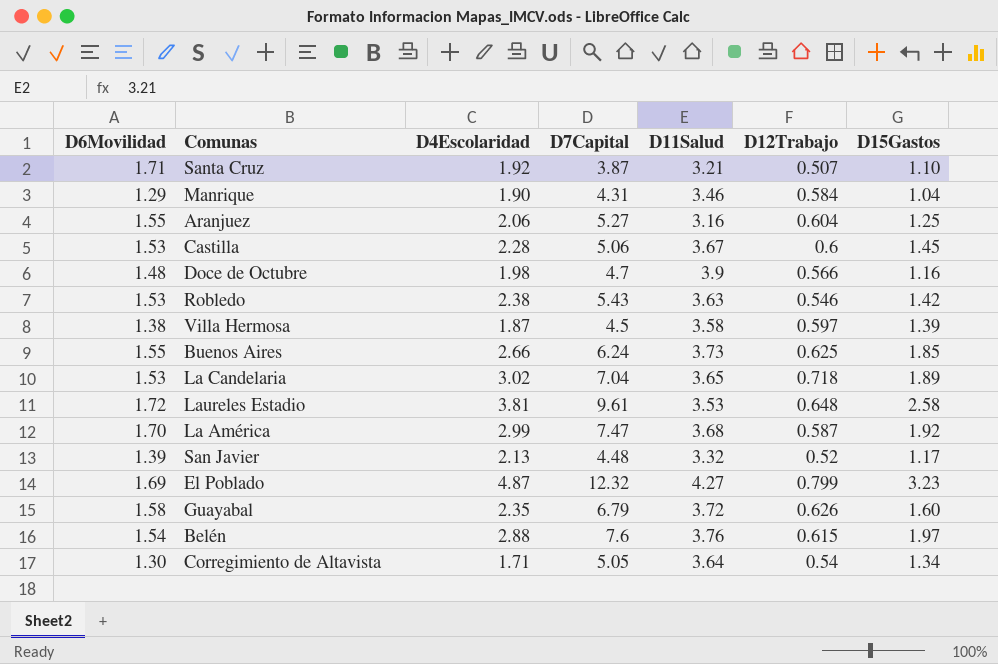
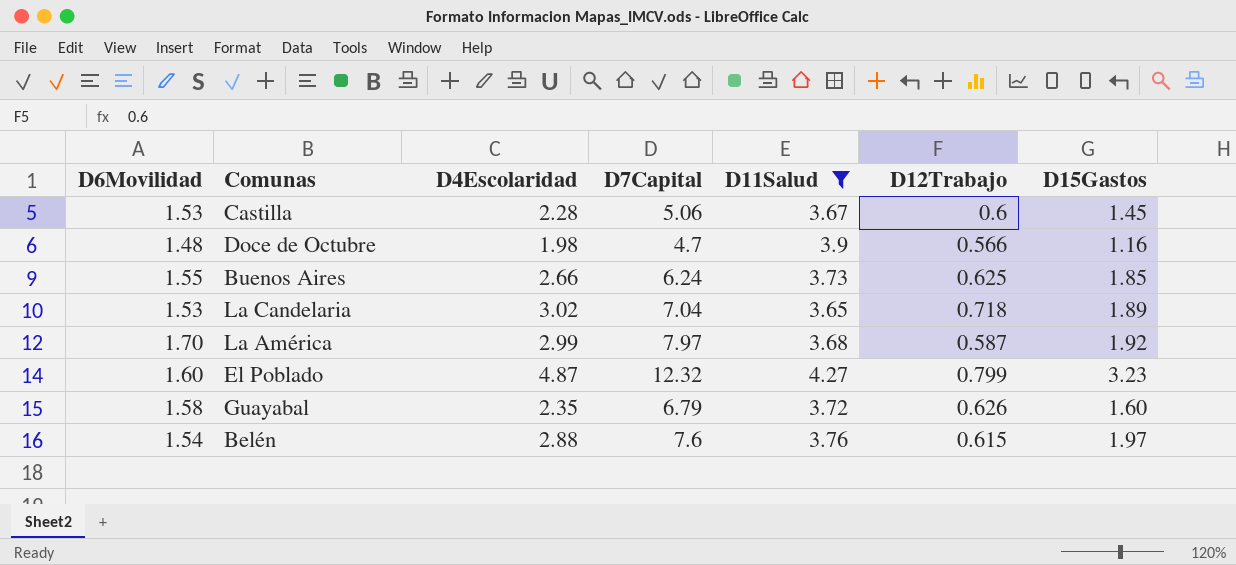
filter: none -> D11Salud >= 3.65
La América | D7Capital: 7.47 -> 7.97
El Poblado | D6Movilidad: 1.69 -> 1.60

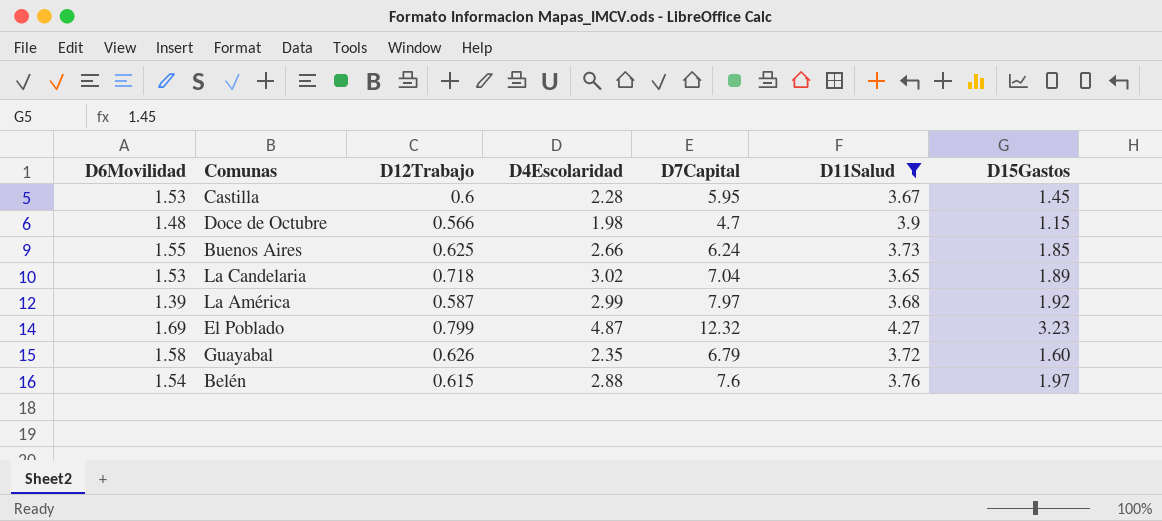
column D12Trabajo | position: 6 -> 3
Castilla | D7Capital: 5.06 -> 5.95
Doce de Octubre | D15Gastos: 1.16 -> 1.15
La América | D6Movilidad: 1.70 -> 1.39
El Poblado | D6Movilidad: 1.60 -> 1.69

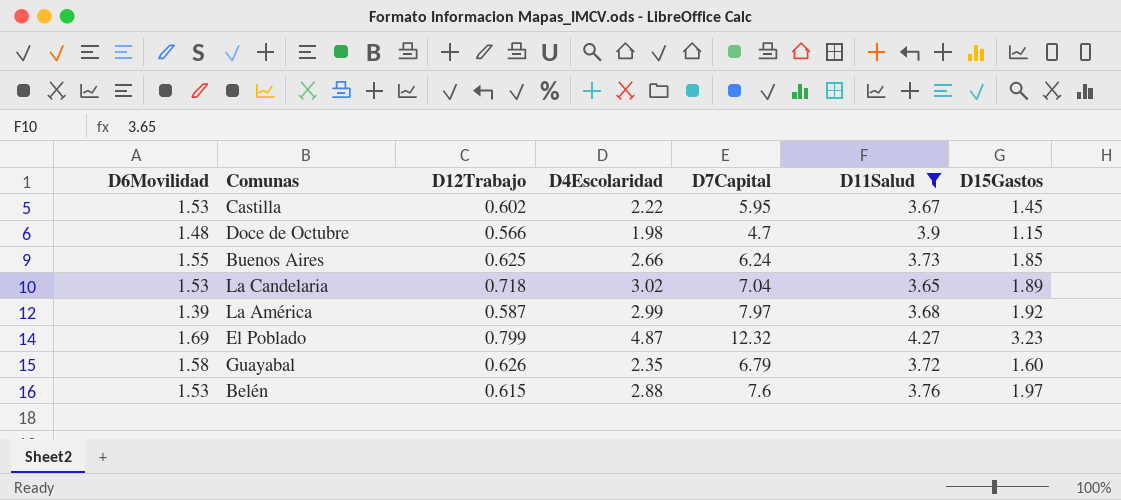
Castilla | D12Trabajo: 0.6 -> 0.602
Castilla | D4Escolaridad: 2.28 -> 2.22
Belén | D6Movilidad: 1.54 -> 1.53

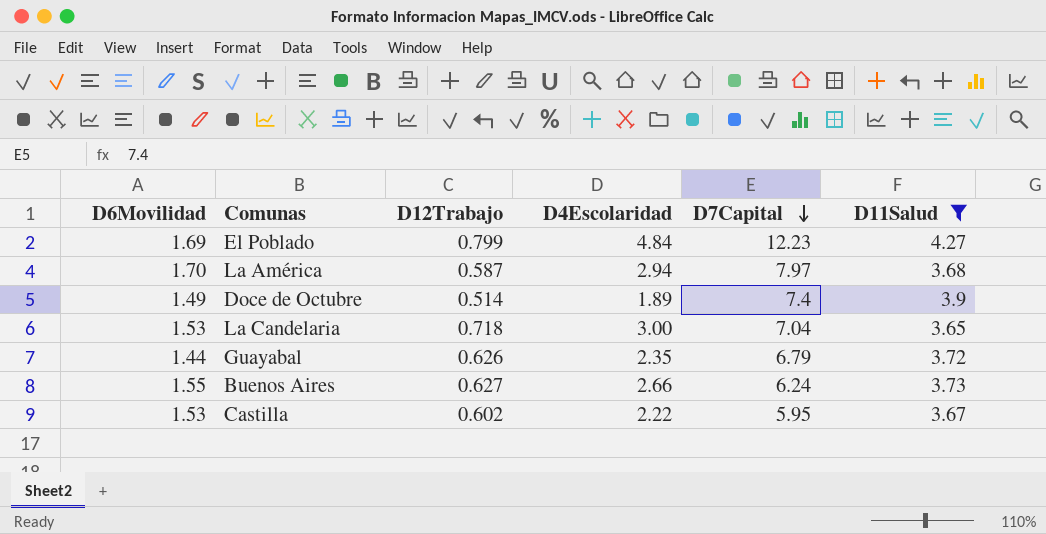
row order: none -> D7Capital descending
column D15Gastos | position: 7 -> none
row Belén: 1.53 | 0.615 | 2.88 | 7.6 | 3.76 | 1.97 -> none
El Poblado | D4Escolaridad: 4.87 -> 4.84
El Poblado | D7Capital: 12.32 -> 12.23
La América | D6Movilidad: 1.39 -> 1.70
La América | D4Escolaridad: 2.99 -> 2.94
Doce de Octubre | D6Movilidad: 1.48 -> 1.49
Doce de Octubre | D12Trabajo: 0.566 -> 0.514
Doce de Octubre | D4Escolaridad: 1.98 -> 1.89
Doce de Octubre | D7Capital: 4.7 -> 7.4
La Candelaria | D4Escolaridad: 3.02 -> 3.00
Guayabal | D6Movilidad: 1.58 -> 1.44
Buenos Aires | D12Trabajo: 0.625 -> 0.627

